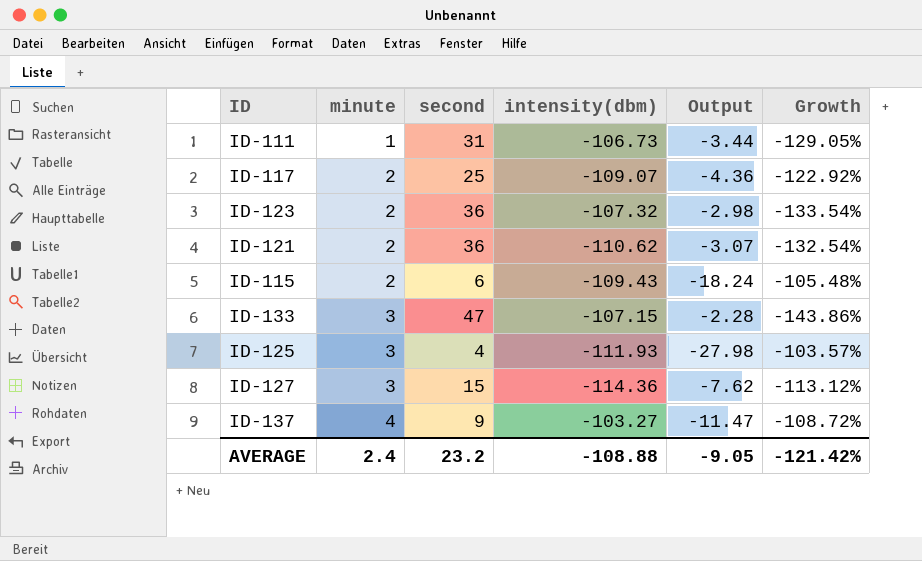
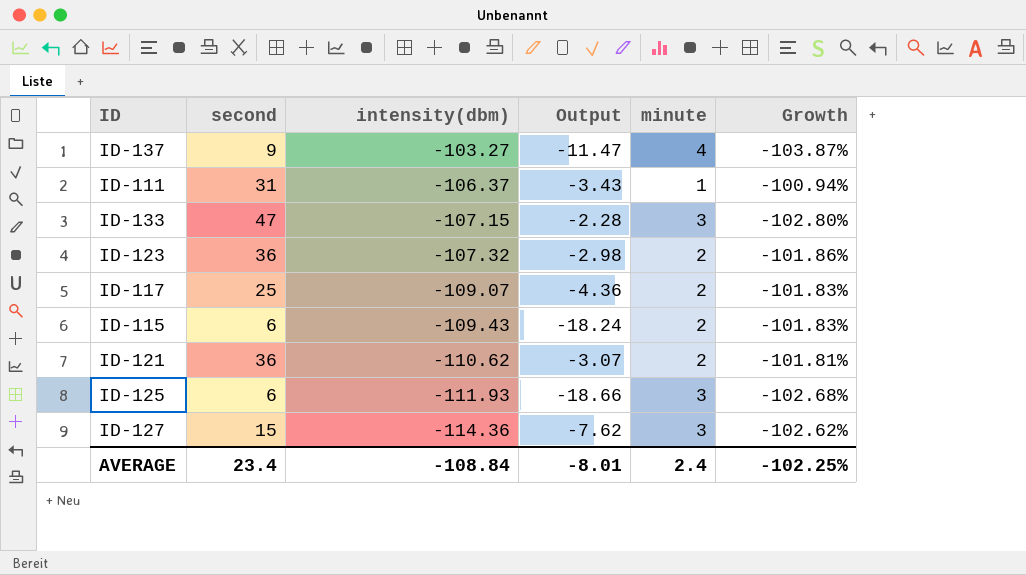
row order: minute ascending -> intensity(dbm) descending
column minute | position: 2 -> 5
column Growth | formula: ([second] - [intensity(dbm)]) / [intensity(dbm)] -> ([minute] - [intensity(dbm)]) / [intensity(dbm)]
ID-111 | intensity(dbm): -106.73 -> -106.37
ID-111 | Output: -3.44 -> -3.43
ID-125 | second: 4 -> 6
ID-125 | Output: -27.98 -> -18.66
AVERAGE | second: 23.2 -> 23.4
AVERAGE | intensity(dbm): -108.88 -> -108.84
AVERAGE | Output: -9.05 -> -8.01
AVERAGE | Growth: -121.42% -> -102.25%

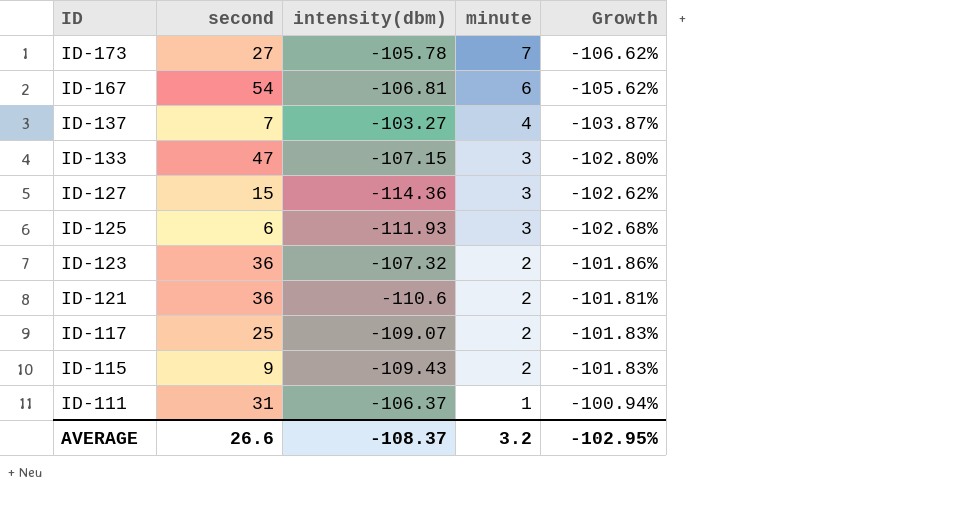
row order: intensity(dbm) descending -> ID descending
column Output | formula: [intensity(dbm)] / [second] -> none
row ID-173: none -> 27 | -105.78 | 7 | -106.62%
row ID-167: none -> 54 | -106.81 | 6 | -105.62%
ID-137 | second: 9 -> 7
ID-121 | intensity(dbm): -110.62 -> -110.6
ID-115 | second: 6 -> 9
AVERAGE | second: 23.4 -> 26.6
AVERAGE | intensity(dbm): -108.84 -> -108.37
AVERAGE | minute: 2.4 -> 3.2
AVERAGE | Growth: -102.25% -> -102.95%

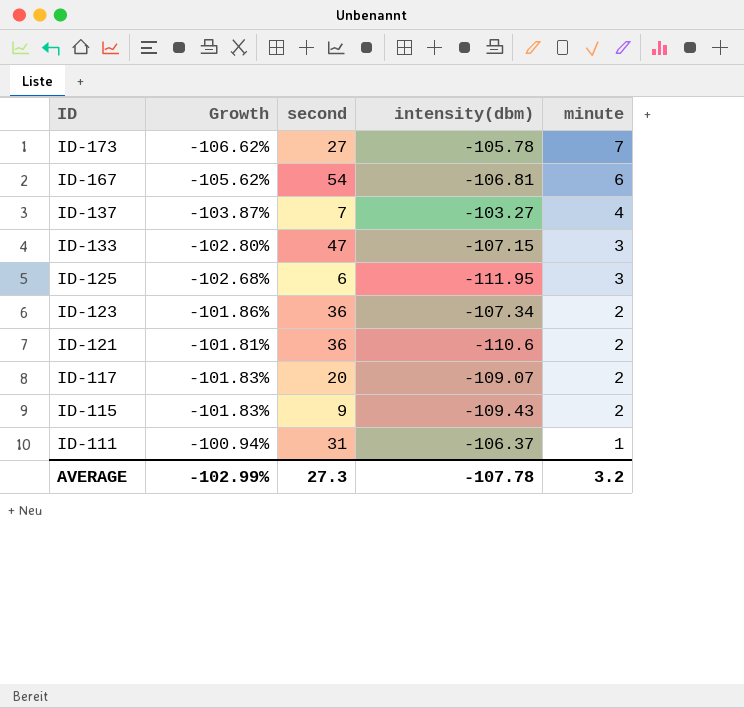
column Growth | position: 5 -> 2
row ID-127: 15 | -114.36 | 3 | -102.62% -> none
ID-125 | intensity(dbm): -111.93 -> -111.95
ID-123 | intensity(dbm): -107.32 -> -107.34
ID-117 | second: 25 -> 20
AVERAGE | Growth: -102.95% -> -102.99%
AVERAGE | second: 26.6 -> 27.3
AVERAGE | intensity(dbm): -108.37 -> -107.78

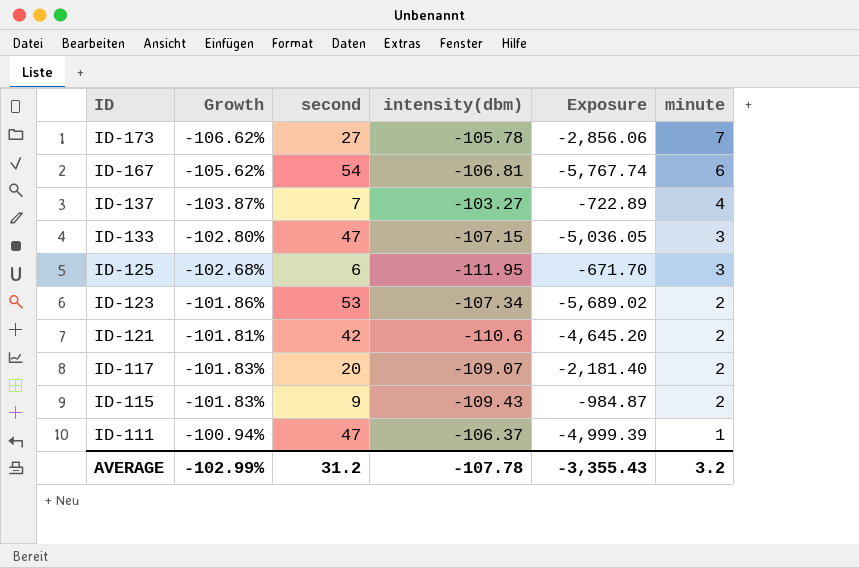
column Exposure | formula: none -> [second] * [intensity(dbm)]
ID-123 | second: 36 -> 53
ID-121 | second: 36 -> 42
ID-111 | second: 31 -> 47
AVERAGE | second: 27.3 -> 31.2

